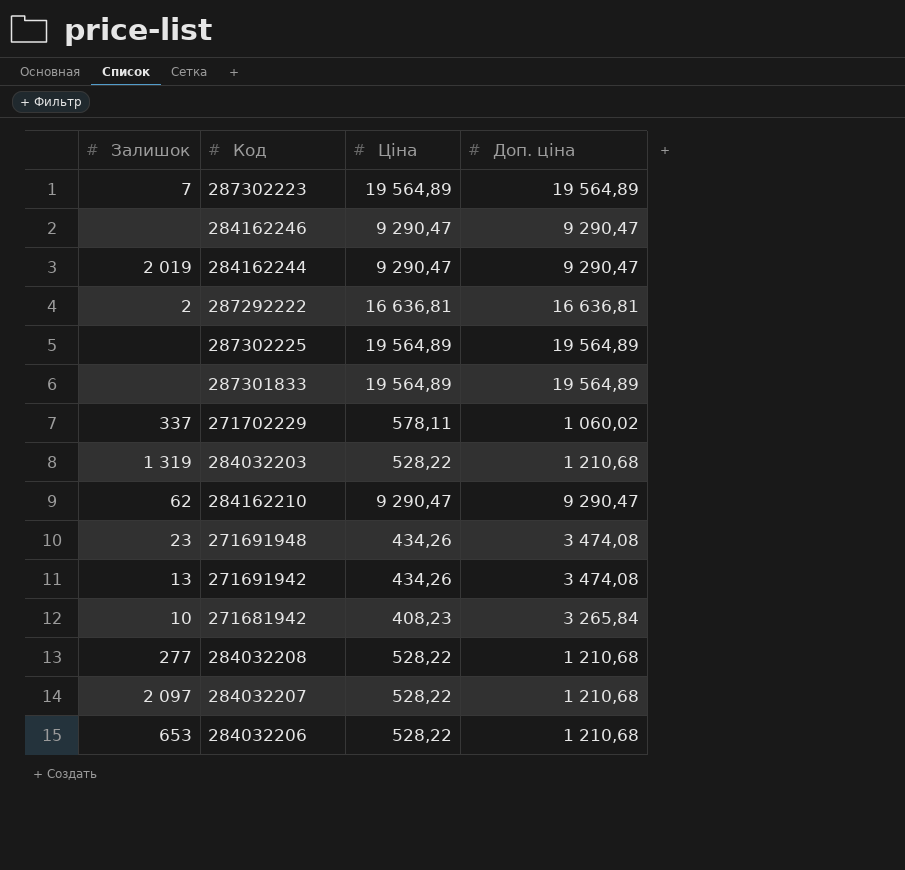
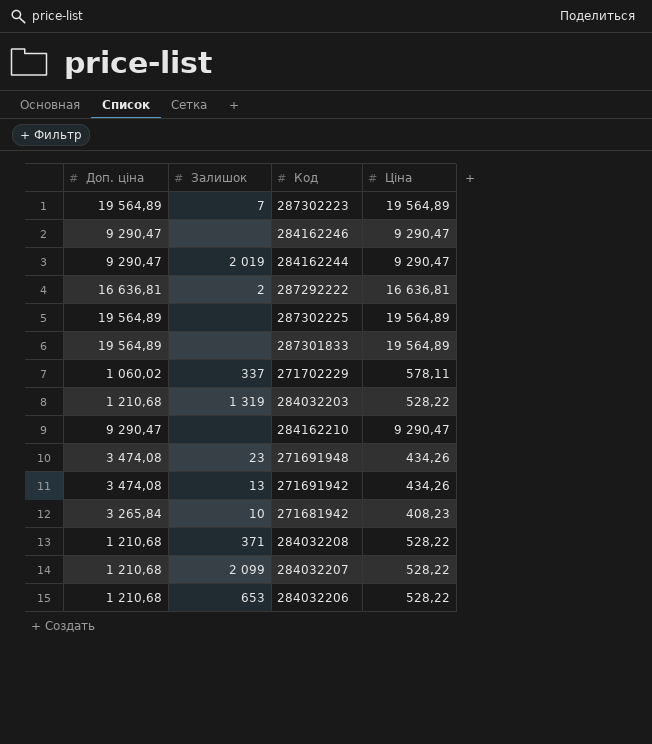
column Доп. ціна | position: 4 -> 1
284162210 | Залишок: 62 -> none
284032208 | Залишок: 277 -> 371
284032207 | Залишок: 2 097 -> 2 099

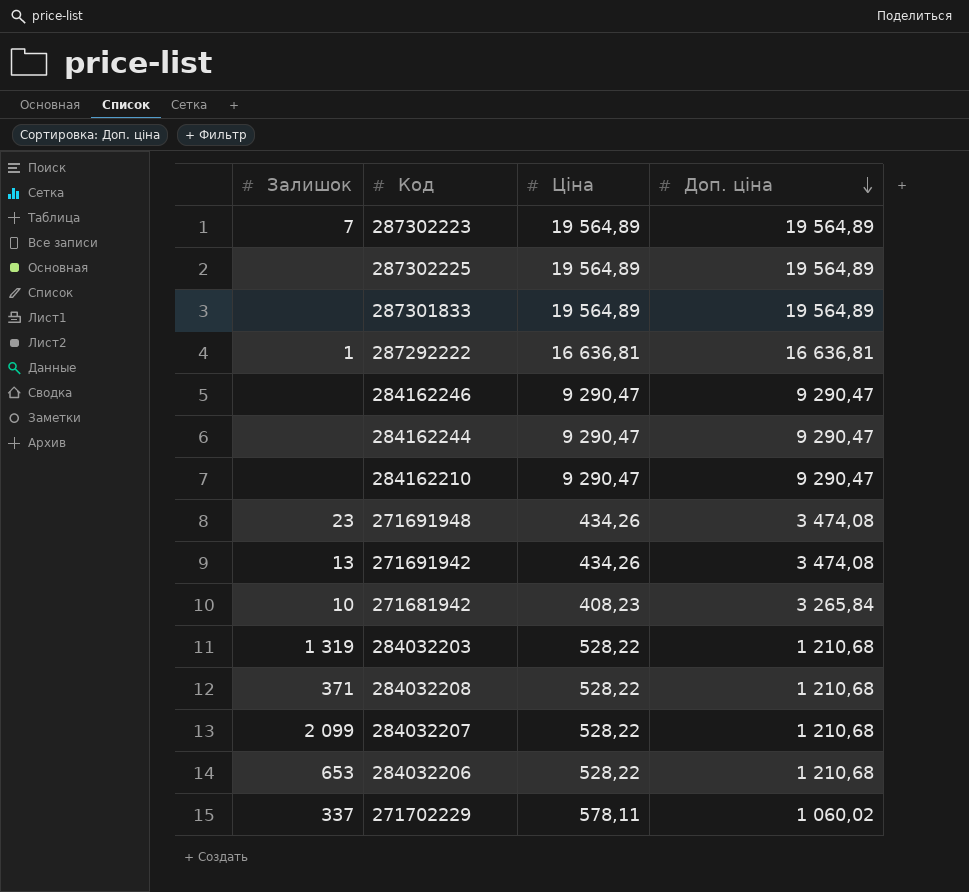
row order: none -> Доп. ціна descending
column Доп. ціна | position: 1 -> 4
287292222 | Залишок: 2 -> 1
284162244 | Залишок: 2 019 -> none

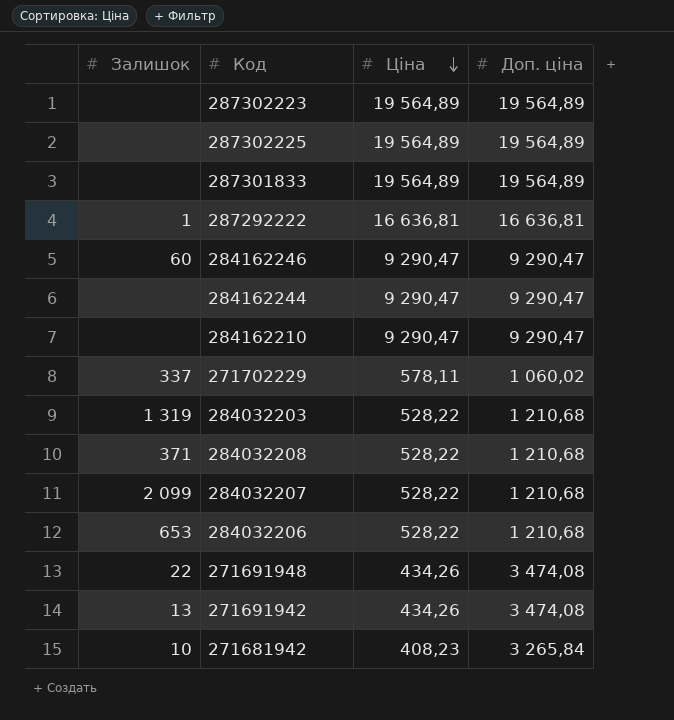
row order: Доп. ціна descending -> Ціна descending
287302223 | Залишок: 7 -> none
284162246 | Залишок: none -> 60
271691948 | Залишок: 23 -> 22

